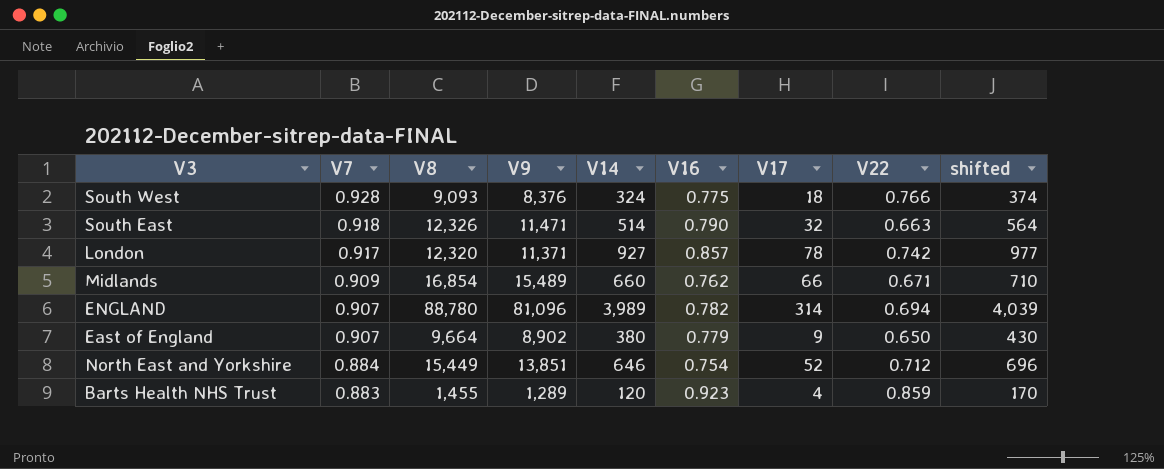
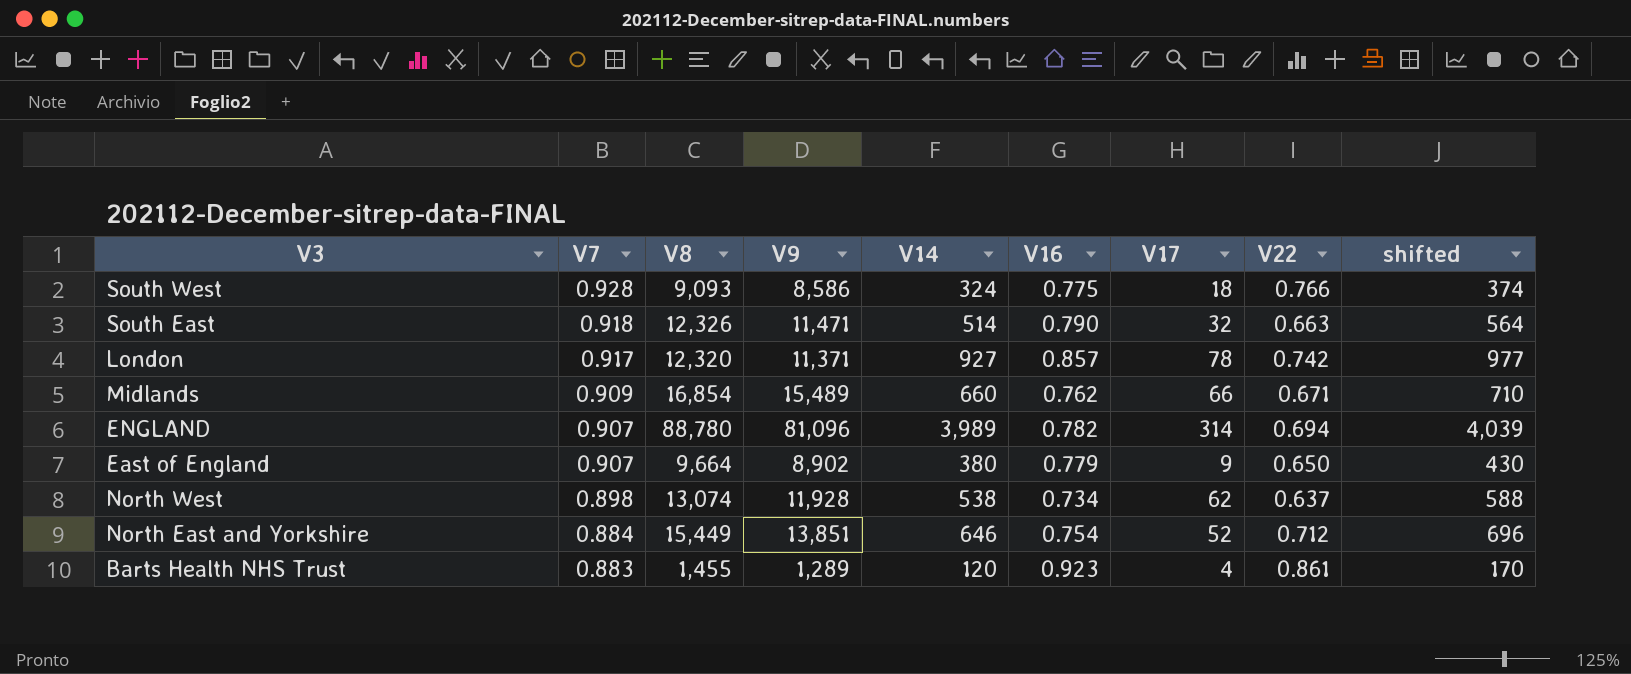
South West | V9: 8,376 -> 8,586
row North West: none -> 0.898 | 13,074 | 11,928 | 538 | 0.734 | 62 | 0.637 | 588
Barts Health NHS Trust | V22: 0.859 -> 0.861

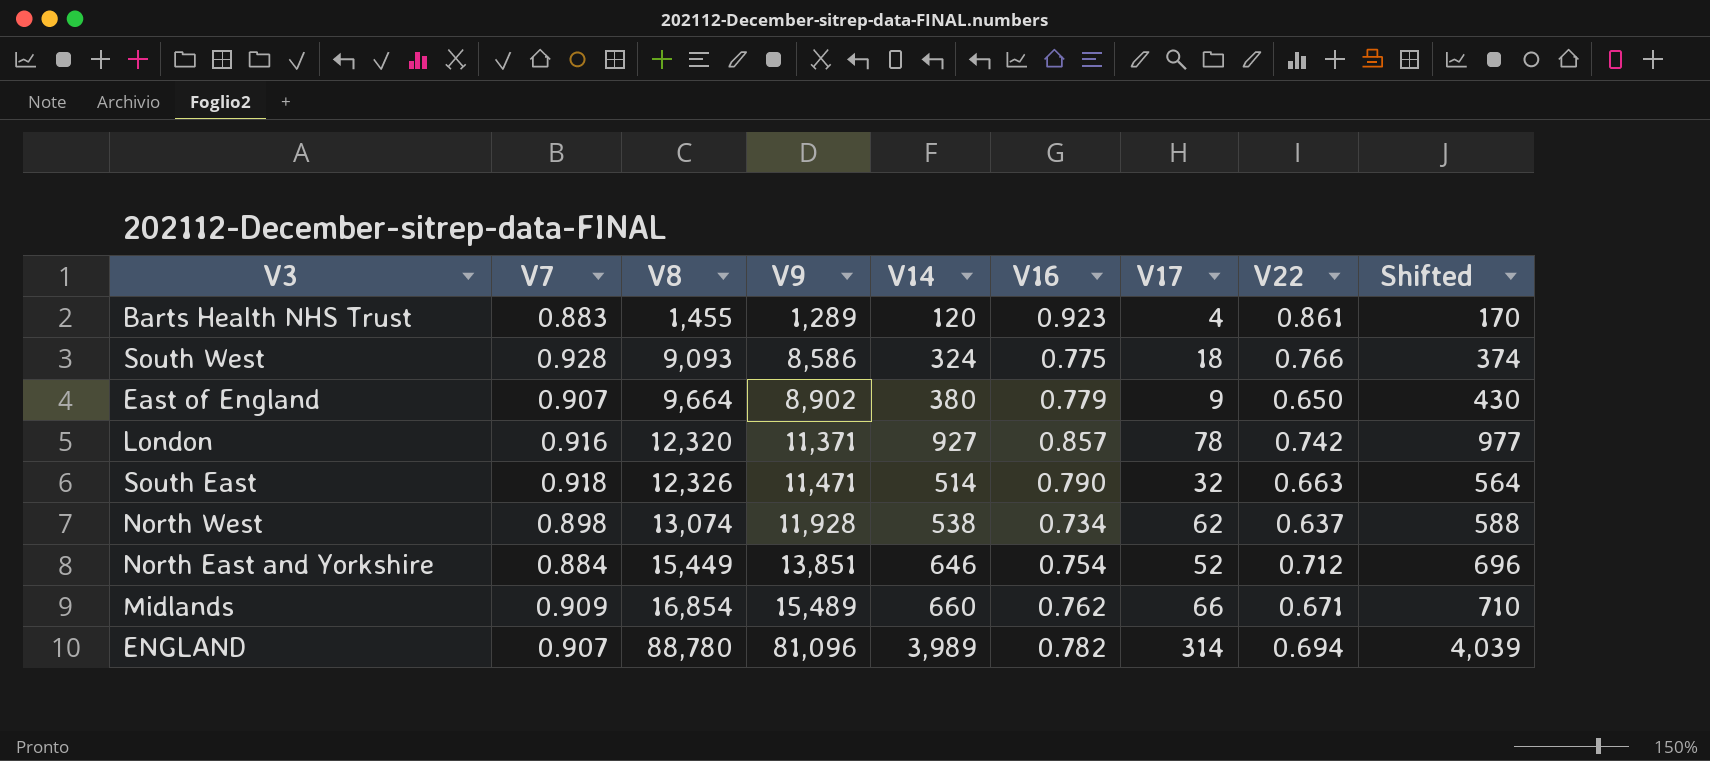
row order: V7 descending -> V8 ascending
column name: shifted -> Shifted
London | V7: 0.917 -> 0.916

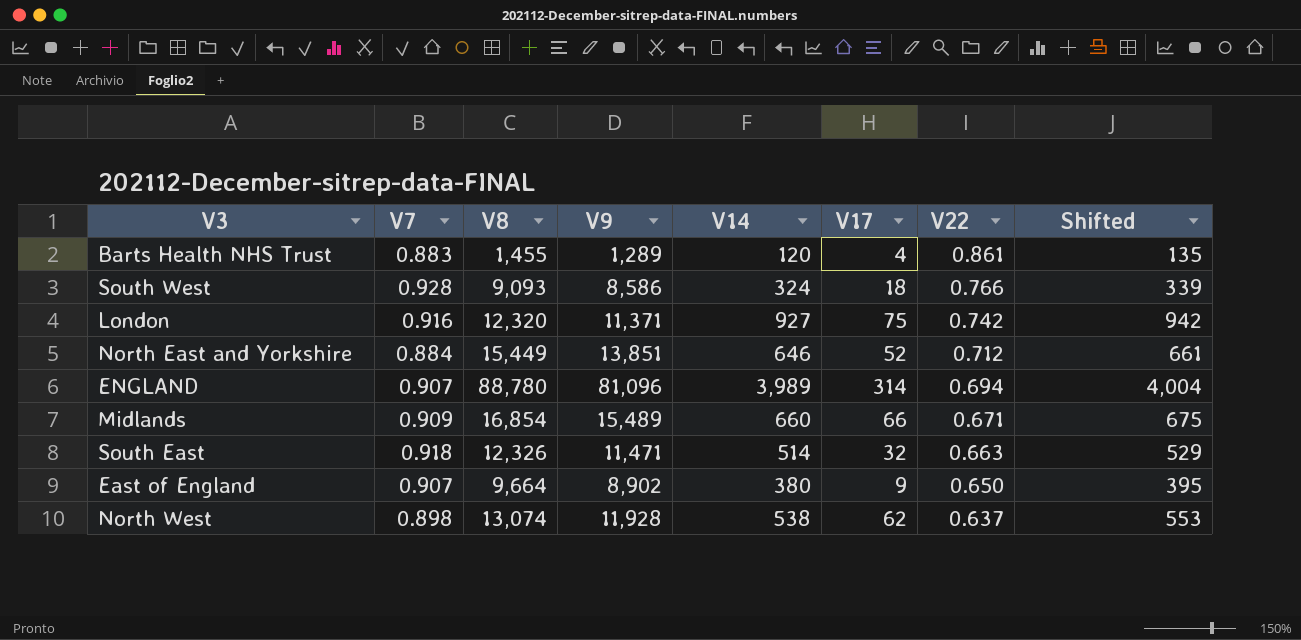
row order: V8 ascending -> V22 descending
column V16 | position: 6 -> none
column Shifted | formula: [V14] + 50 -> [V14] + 15
London | V17: 78 -> 75

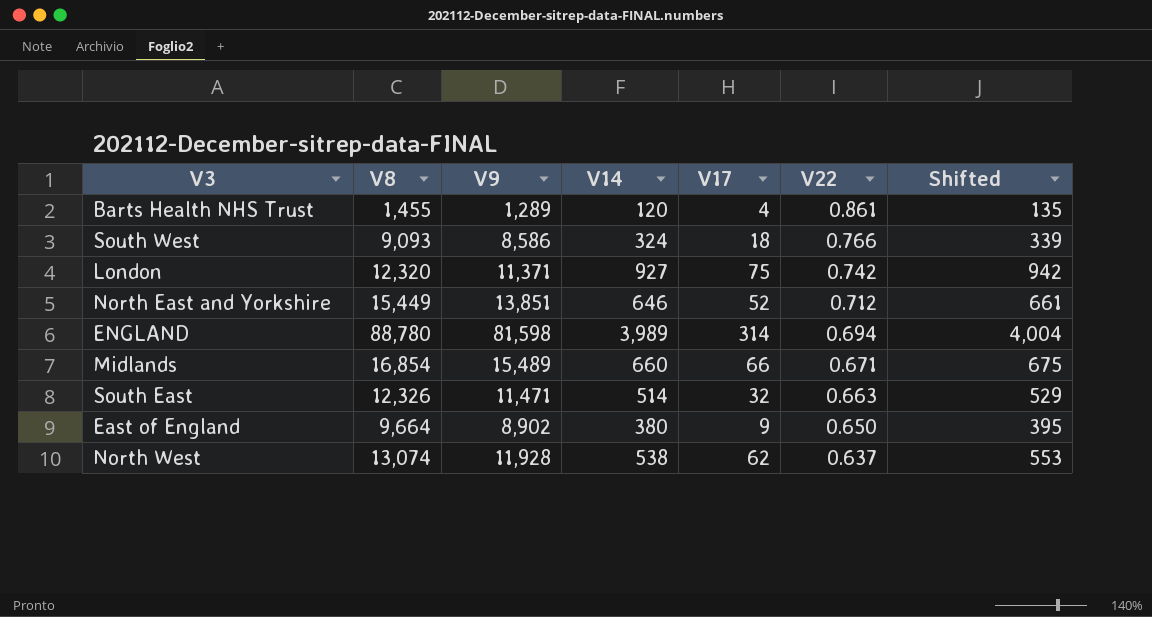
column V7 | position: 2 -> none
ENGLAND | V9: 81,096 -> 81,598

